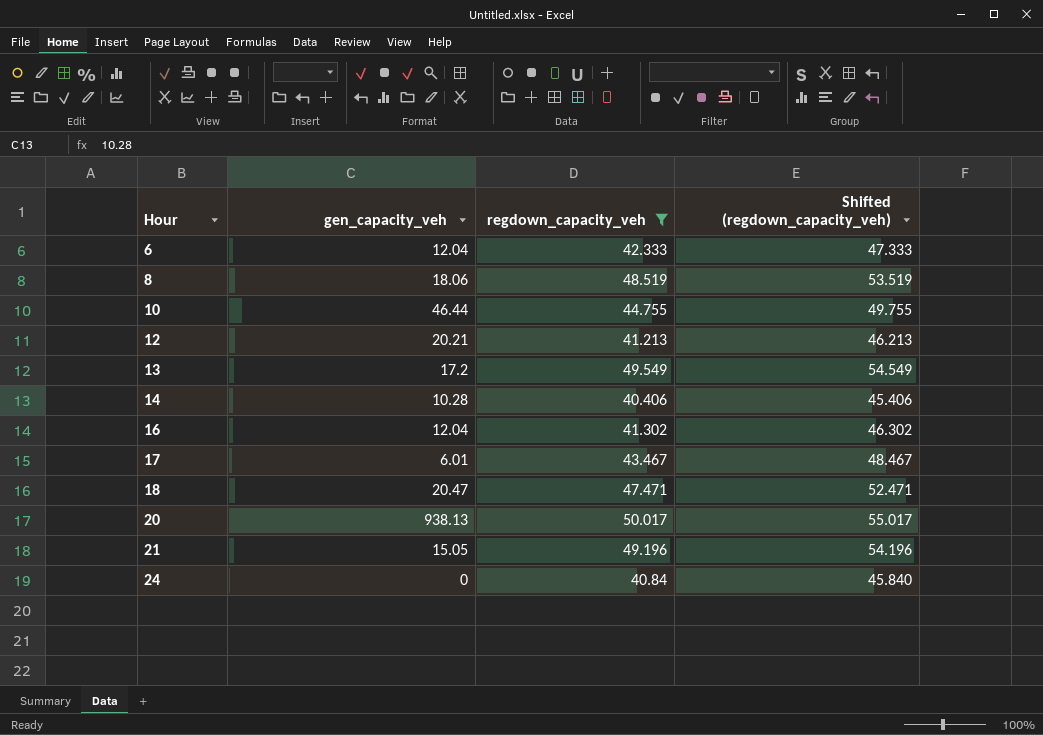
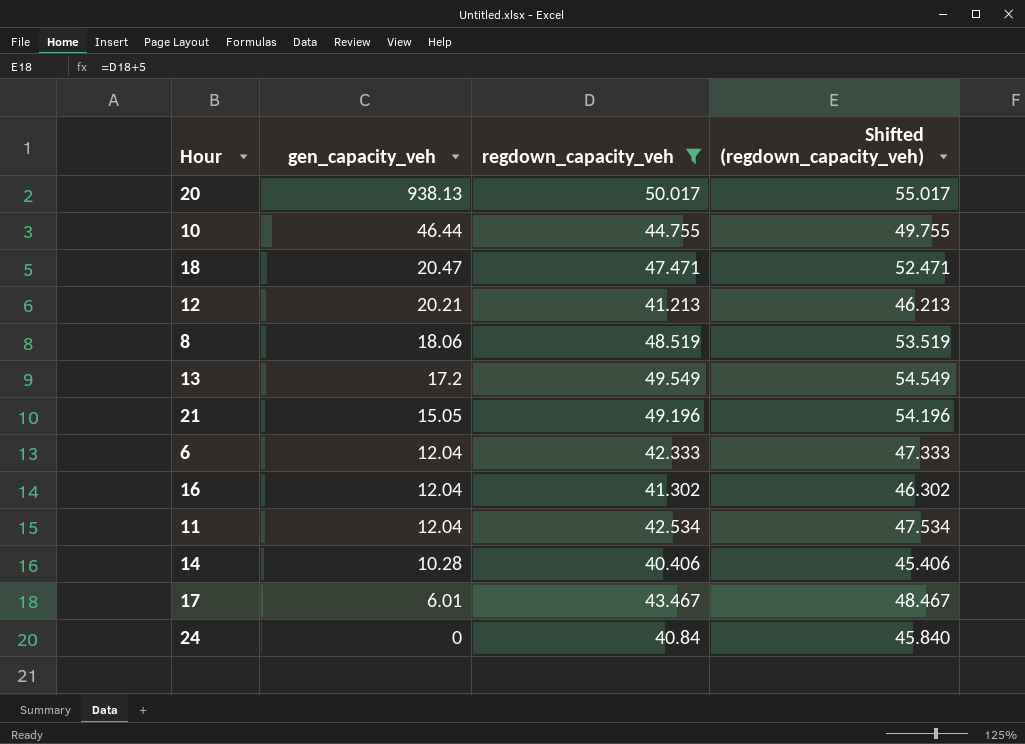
row order: Hour ascending -> gen_capacity_veh descending
row 11: none -> 12.04 | 42.534 | 47.534

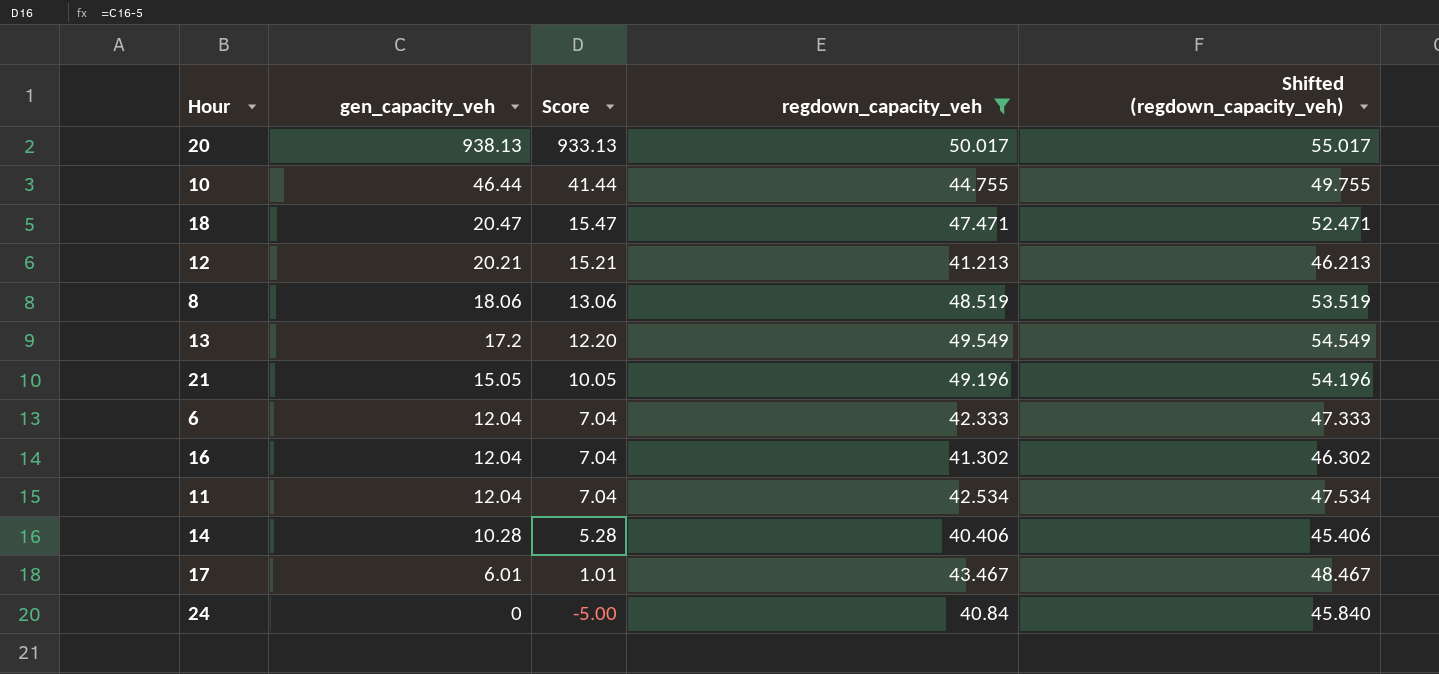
column Score | formula: none -> [gen_capacity_veh] - 5

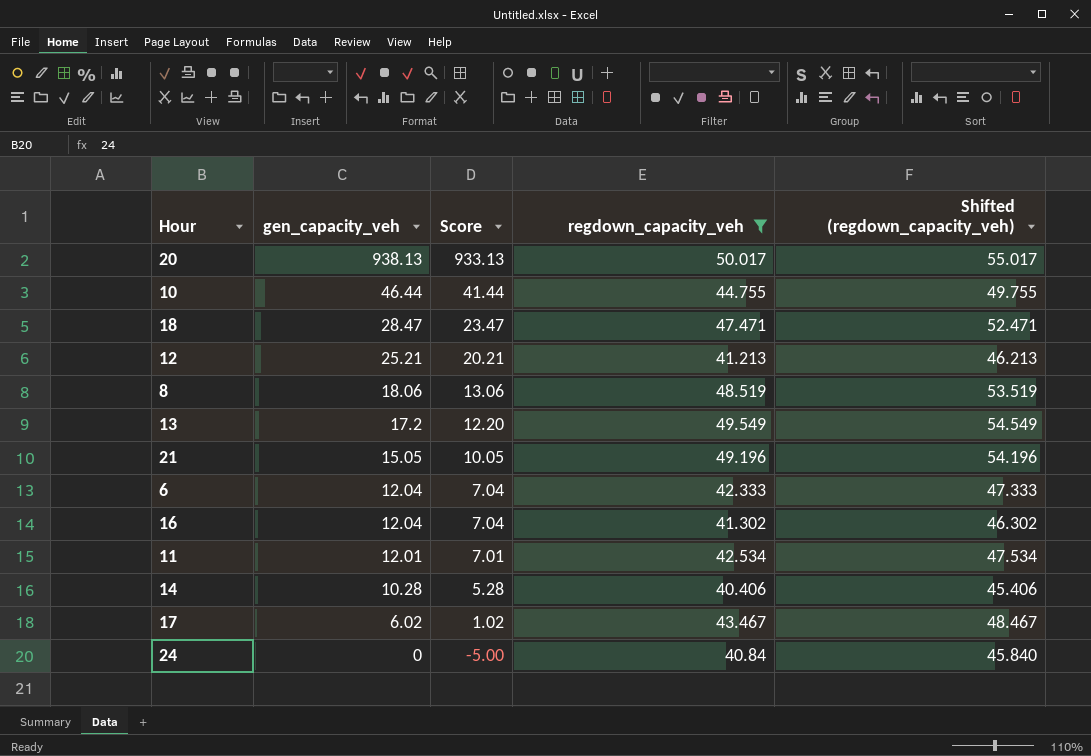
18 | gen_capacity_veh: 20.47 -> 28.47
18 | Score: 15.47 -> 23.47
12 | gen_capacity_veh: 20.21 -> 25.21
12 | Score: 15.21 -> 20.21
11 | gen_capacity_veh: 12.04 -> 12.01
11 | Score: 7.04 -> 7.01
17 | gen_capacity_veh: 6.01 -> 6.02
17 | Score: 1.01 -> 1.02

